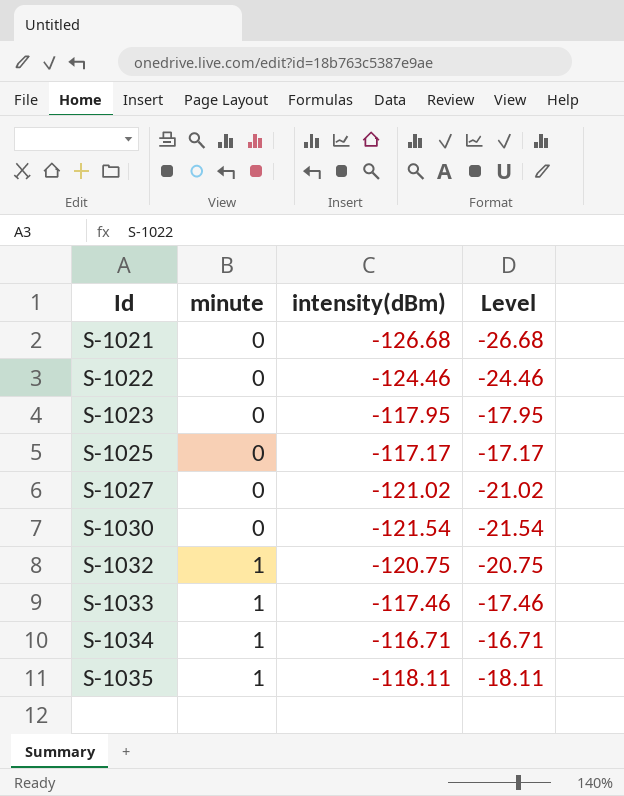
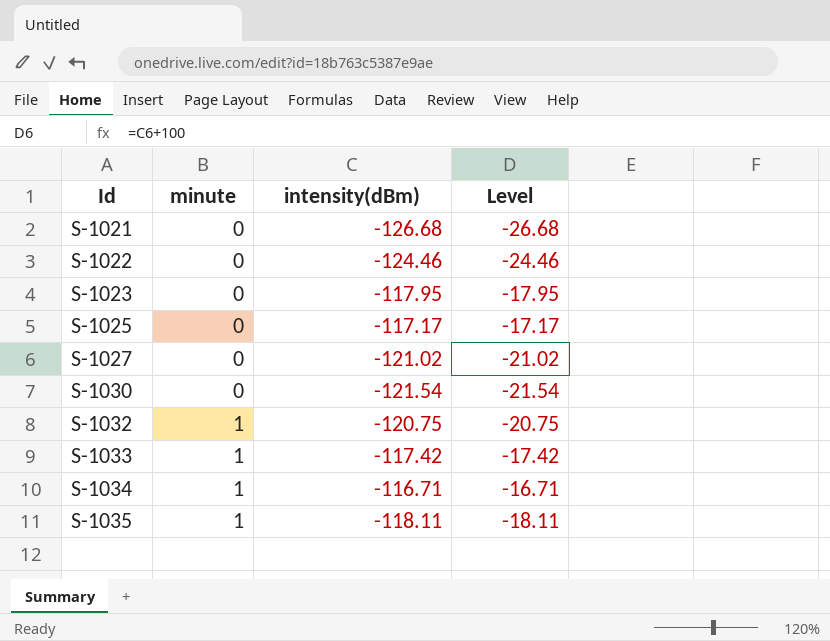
S-1033 | intensity(dBm): -117.46 -> -117.42
S-1033 | Level: -17.46 -> -17.42

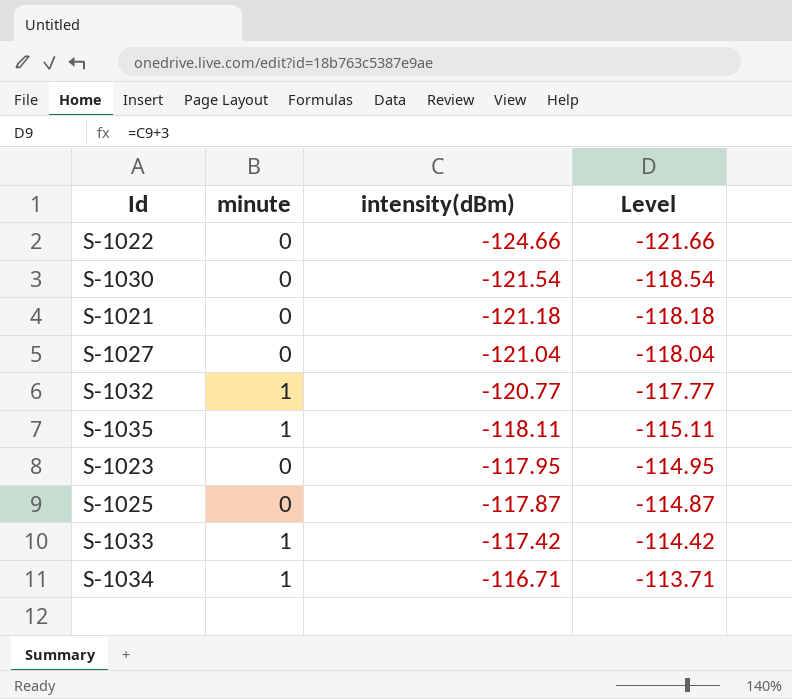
row order: Id ascending -> intensity(dBm) ascending
column Level | formula: [intensity(dBm)] + 100 -> [intensity(dBm)] + 3
S-1022 | intensity(dBm): -124.46 -> -124.66
S-1021 | intensity(dBm): -126.68 -> -121.18
S-1027 | intensity(dBm): -121.02 -> -121.04
S-1032 | intensity(dBm): -120.75 -> -120.77
S-1025 | intensity(dBm): -117.17 -> -117.87

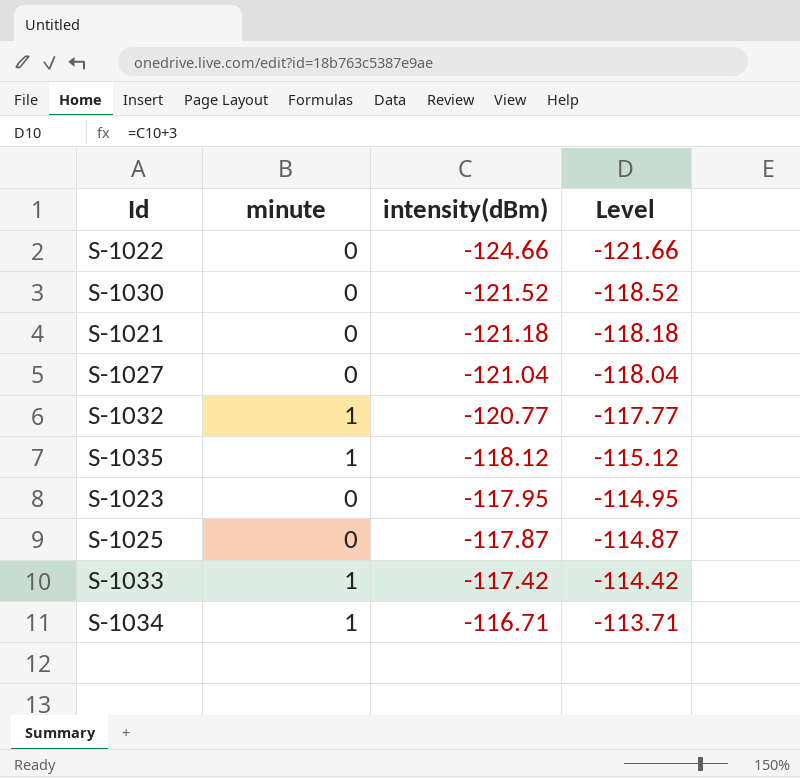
S-1030 | intensity(dBm): -121.54 -> -121.52
S-1030 | Level: -118.54 -> -118.52
S-1035 | intensity(dBm): -118.11 -> -118.12
S-1035 | Level: -115.11 -> -115.12

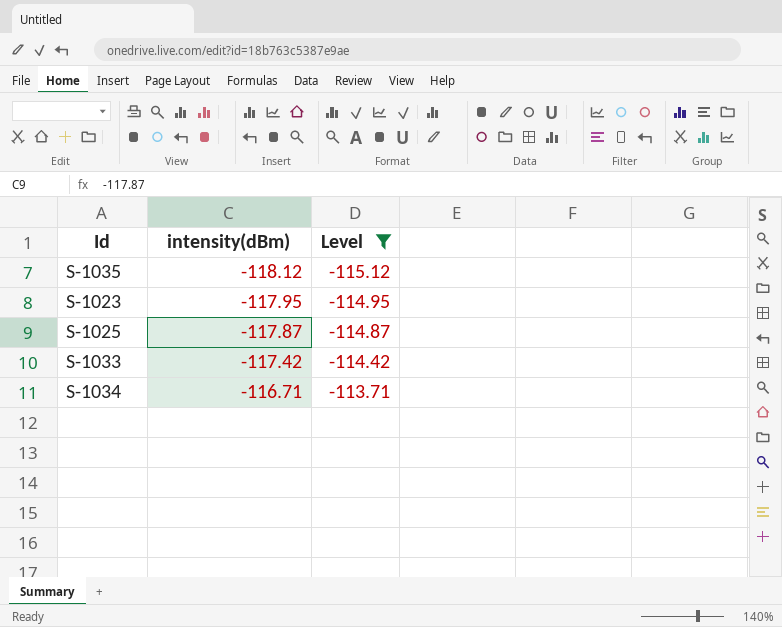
filter: none -> Level >= -115.12
column minute | position: 2 -> none

